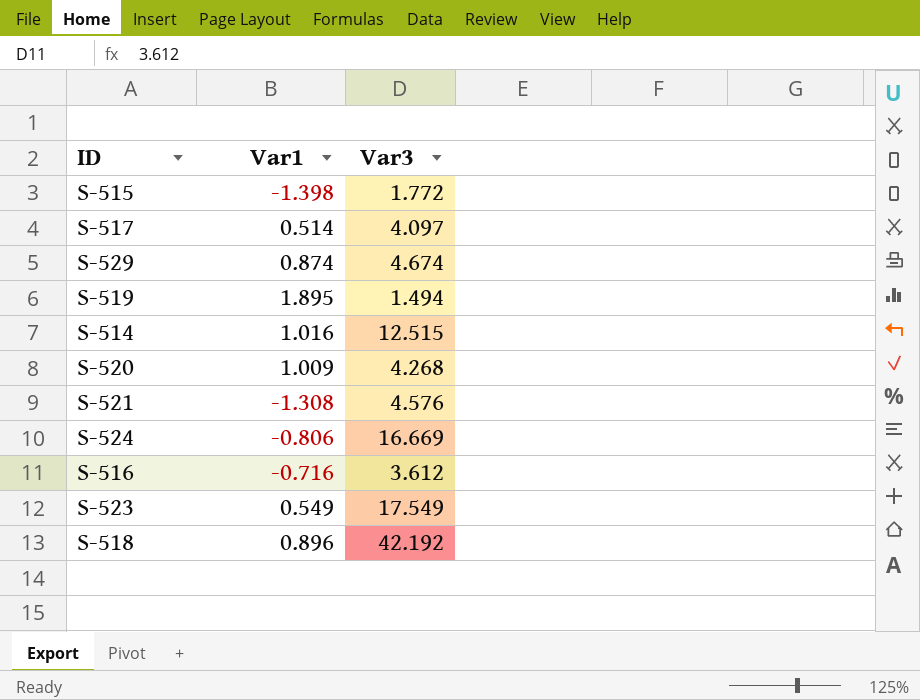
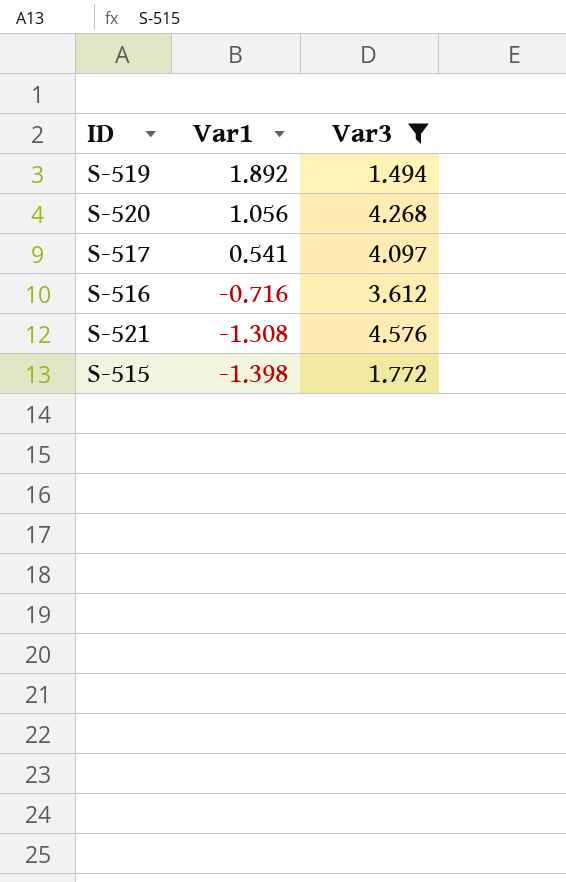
filter: none -> Var3 <= 4.576
row order: none -> Var1 descending
S-519 | Var1: 1.895 -> 1.892
S-520 | Var1: 1.009 -> 1.056
S-517 | Var1: 0.514 -> 0.541

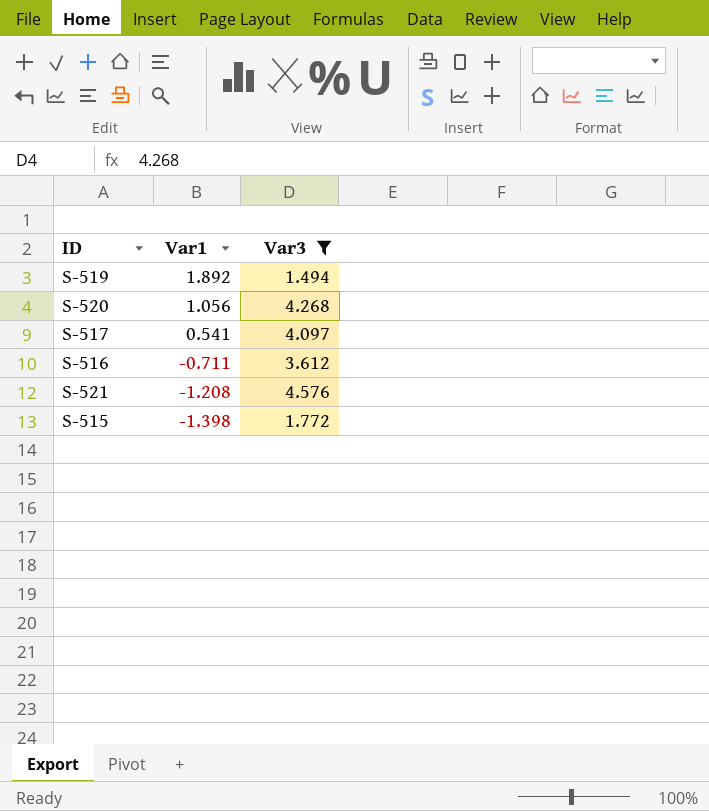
S-516 | Var1: -0.716 -> -0.711
S-521 | Var1: -1.308 -> -1.208

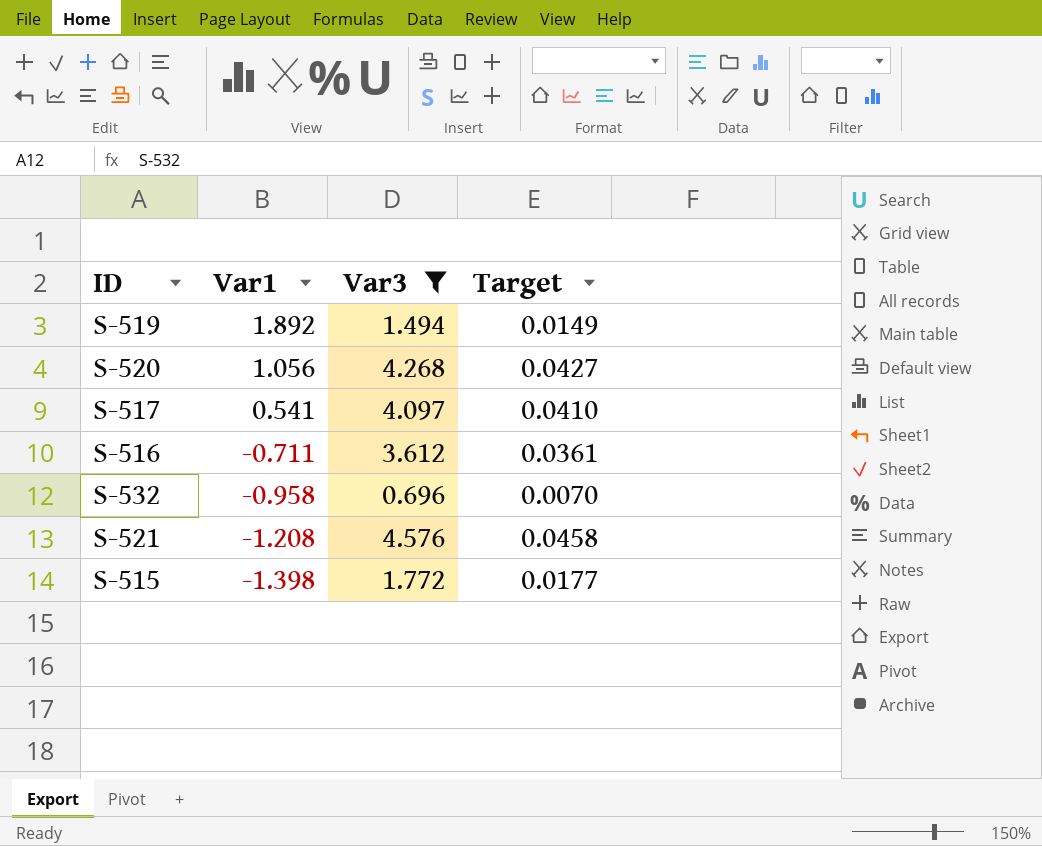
column Target | formula: none -> [Var3] * 0.01
row S-532: none -> -0.958 | 0.696 | 0.0070

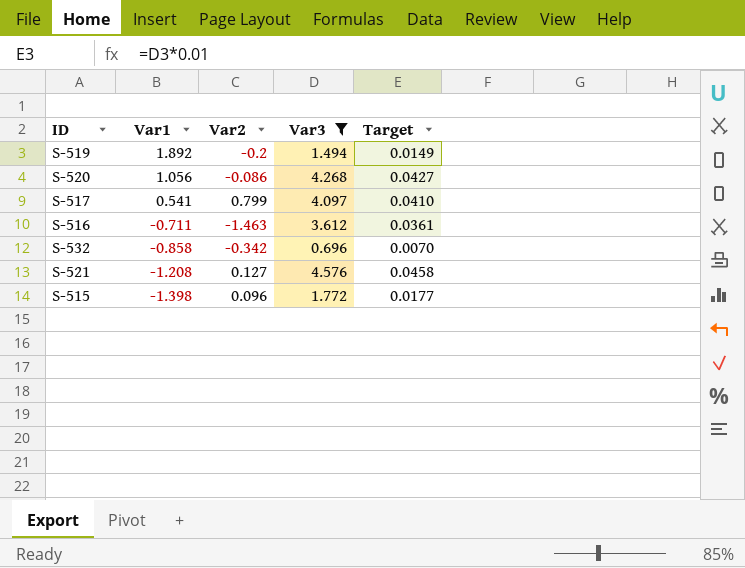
column Var2 | position: none -> 3
S-532 | Var1: -0.958 -> -0.858

